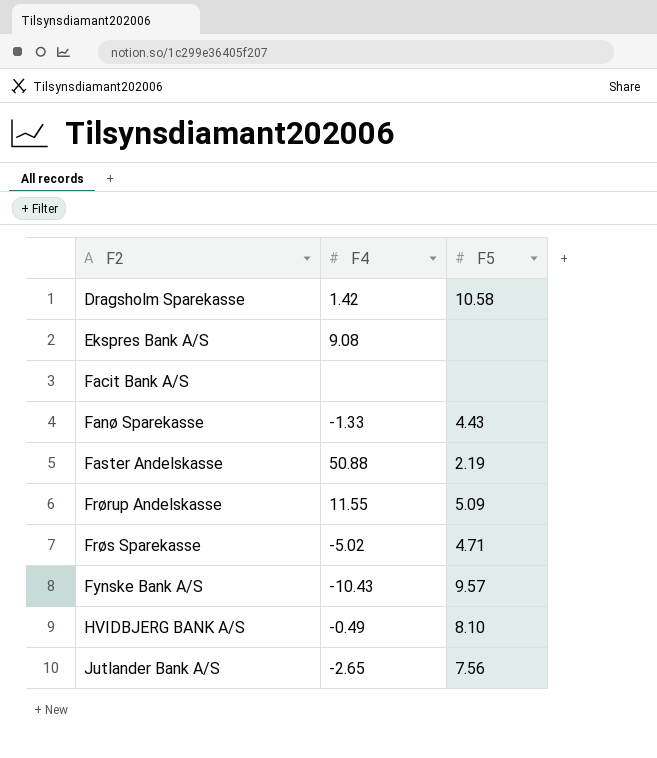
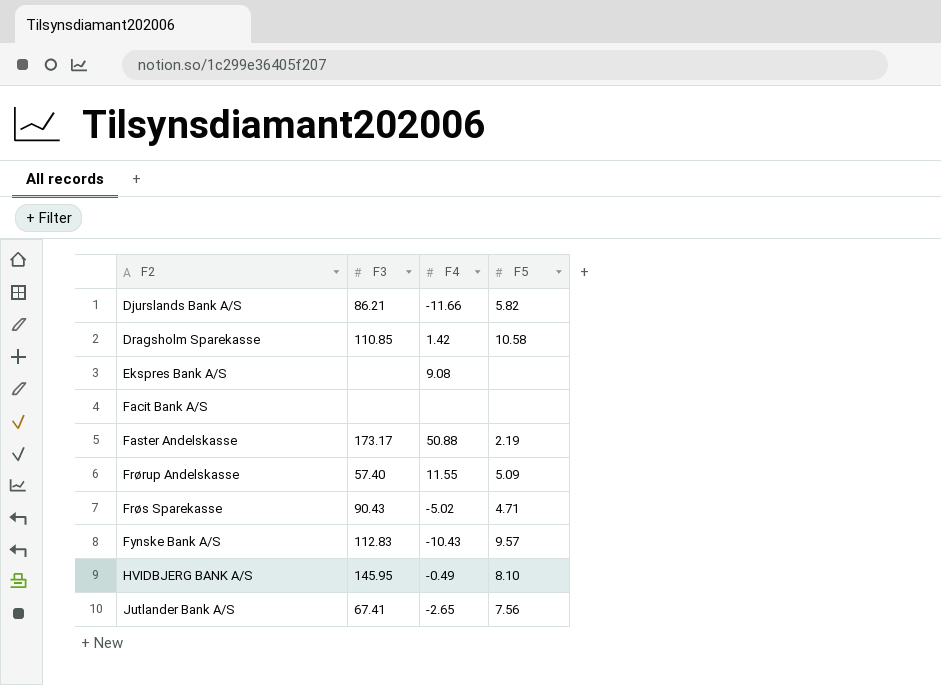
column F3 | position: none -> 2
row Fanø Sparekasse: -1.33 | 4.43 -> none
row Djurslands Bank A/S: none -> 86.21 | -11.66 | 5.82

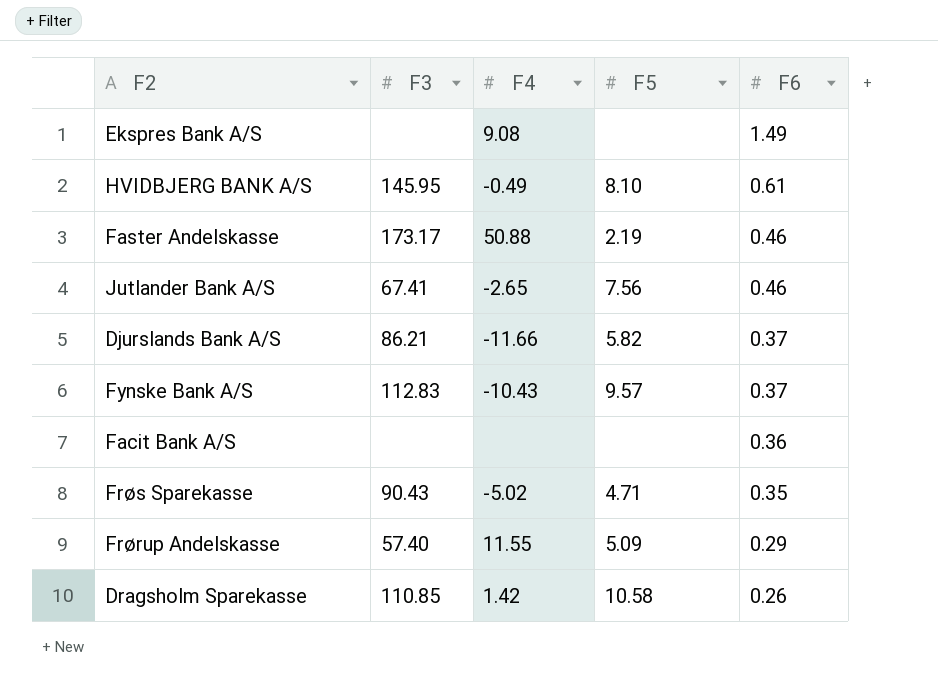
row order: F2 ascending -> F6 descending
column F6 | position: none -> 5

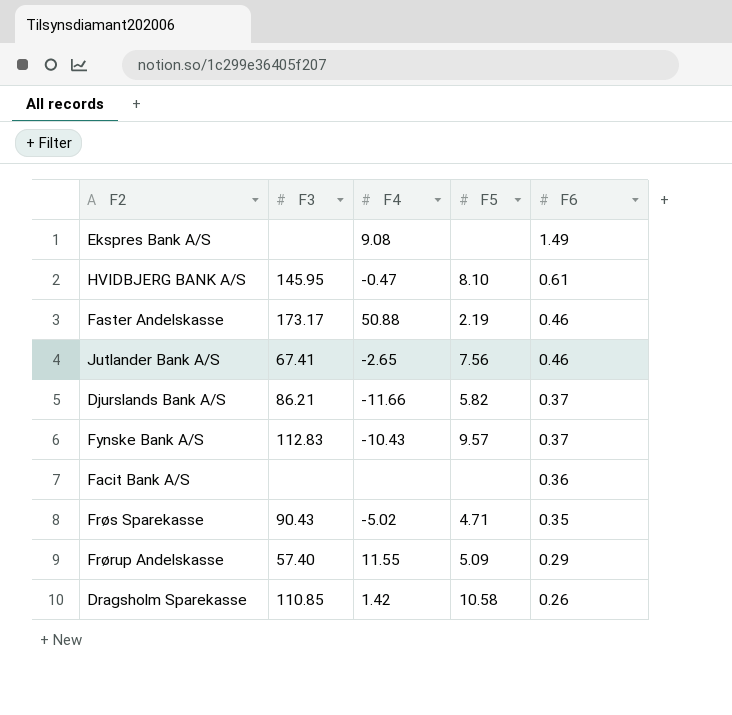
HVIDBJERG BANK A/S | F4: -0.49 -> -0.47

